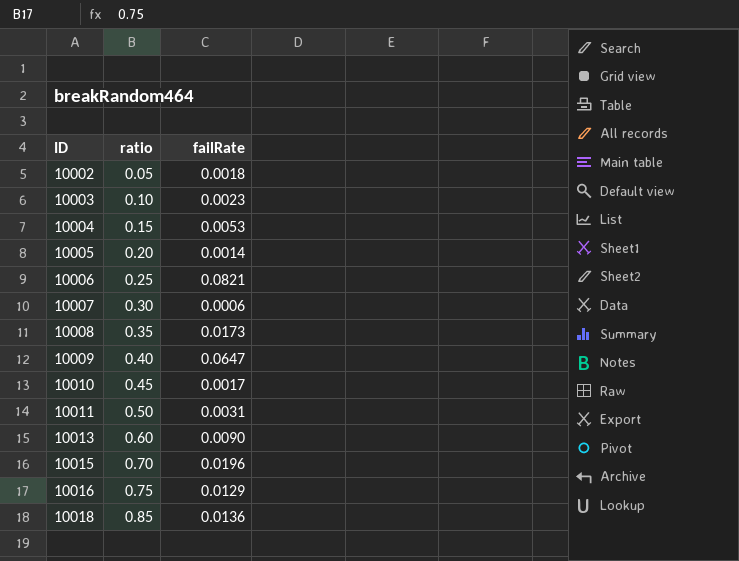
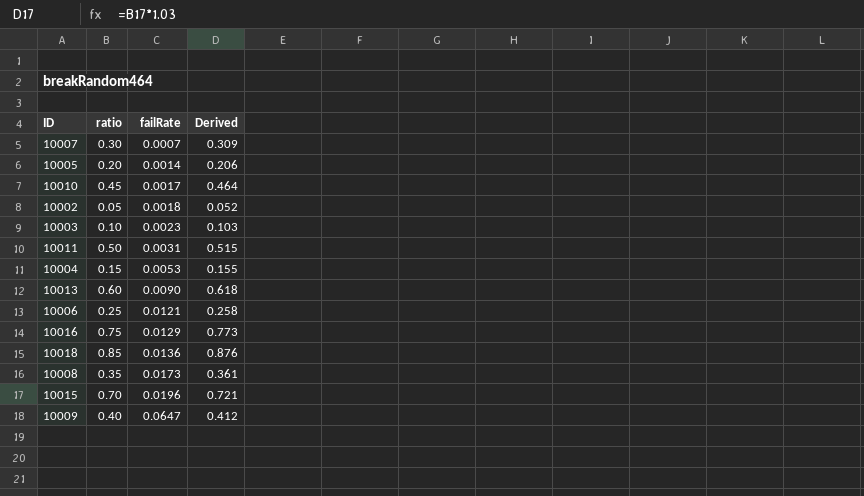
row order: ID ascending -> failRate ascending
column Derived | formula: none -> [ratio] * 1.03
10007 | failRate: 0.0006 -> 0.0007
10006 | failRate: 0.0821 -> 0.0121

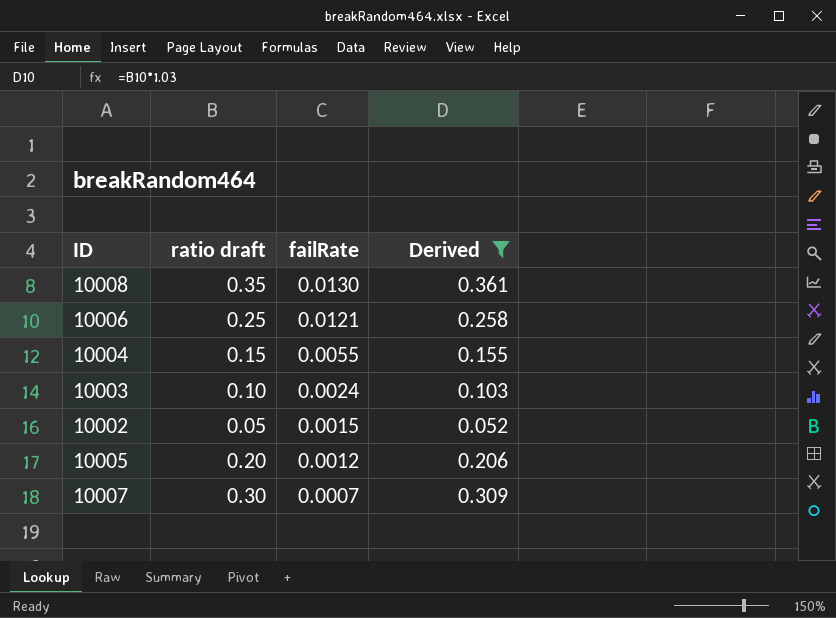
filter: none -> Derived <= 0.361
row order: failRate ascending -> failRate descending
column name: ratio -> ratio draft
10008 | failRate: 0.0173 -> 0.0130
10004 | failRate: 0.0053 -> 0.0055
10003 | failRate: 0.0023 -> 0.0024
10002 | failRate: 0.0018 -> 0.0015
10005 | failRate: 0.0014 -> 0.0012

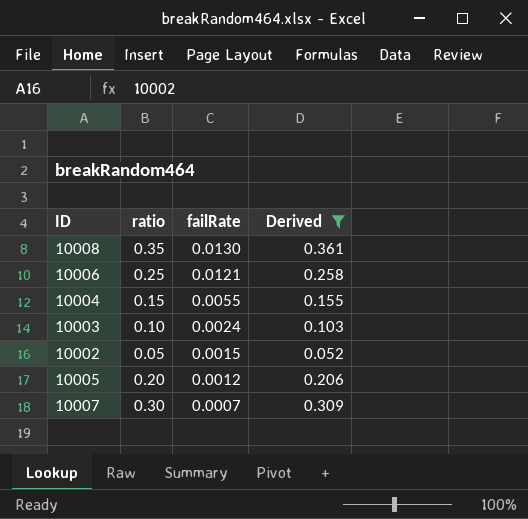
column name: ratio draft -> ratio

